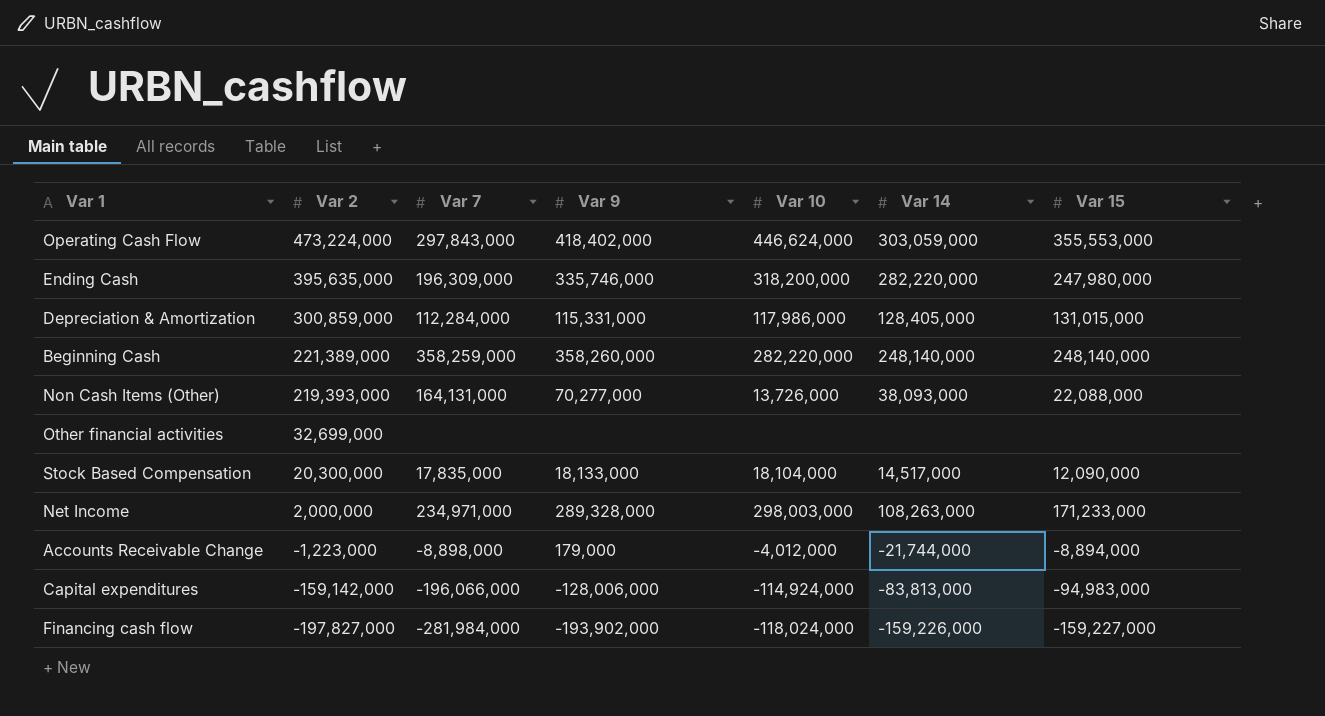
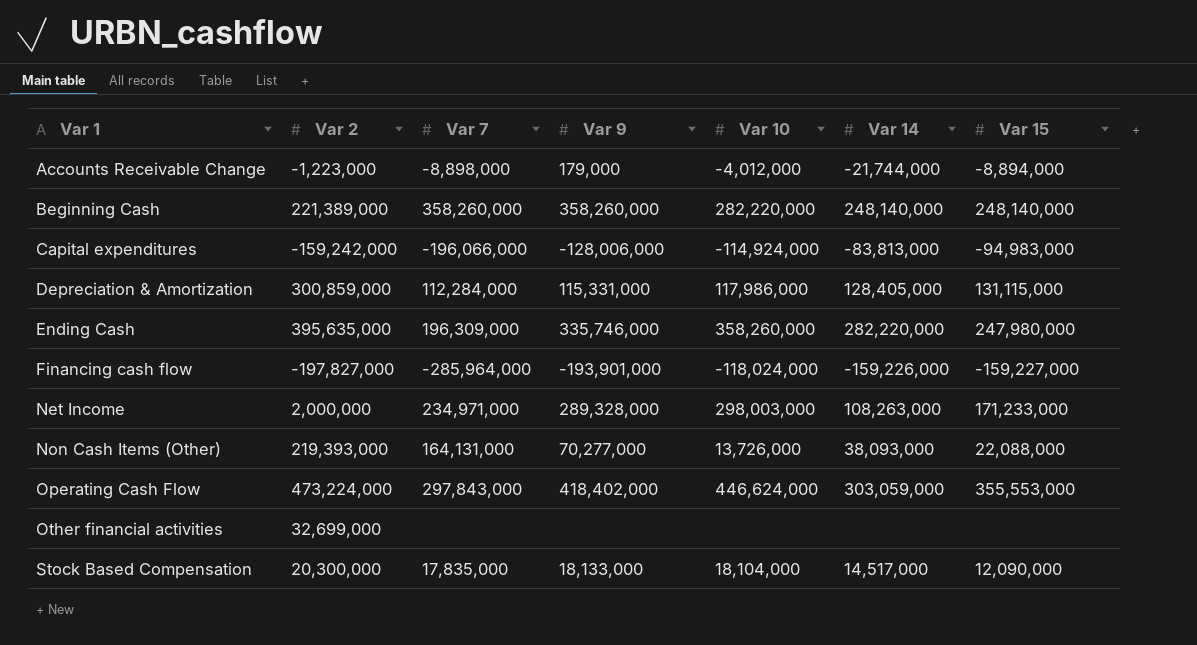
row order: Var 2 descending -> Var 1 ascending
Beginning Cash | Var 7: 358,259,000 -> 358,260,000
Capital expenditures | Var 2: -159,142,000 -> -159,242,000
Depreciation & Amortization | Var 15: 131,015,000 -> 131,115,000
Ending Cash | Var 10: 318,200,000 -> 358,260,000
Financing cash flow | Var 7: -281,984,000 -> -285,964,000
Financing cash flow | Var 9: -193,902,000 -> -193,901,000

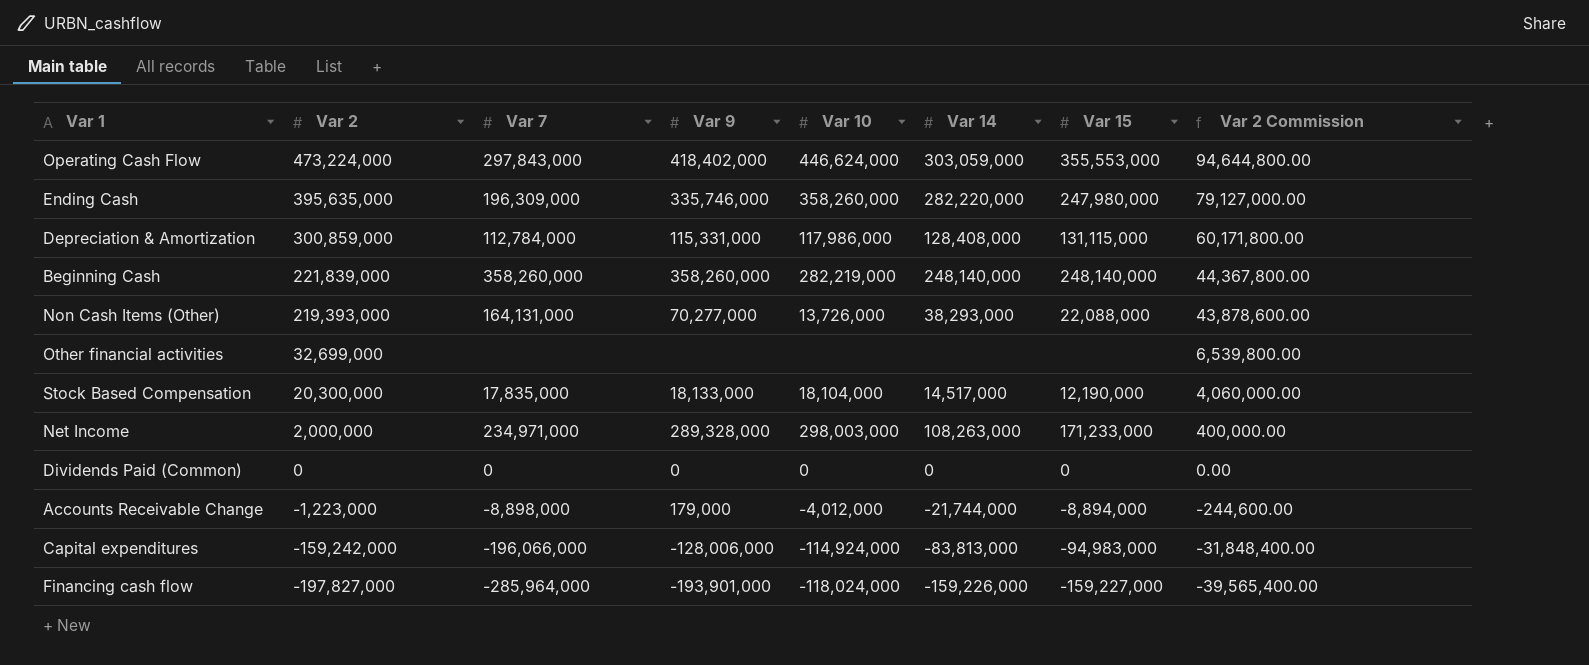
row order: Var 1 ascending -> Var 2 descending
column Var 2 Commission | formula: none -> [Var 2] * 0.2
Depreciation & Amortization | Var 7: 112,284,000 -> 112,784,000
Depreciation & Amortization | Var 14: 128,405,000 -> 128,408,000
Beginning Cash | Var 2: 221,389,000 -> 221,839,000
Beginning Cash | Var 10: 282,220,000 -> 282,219,000
Non Cash Items (Other) | Var 14: 38,093,000 -> 38,293,000
Stock Based Compensation | Var 15: 12,090,000 -> 12,190,000
row Dividends Paid (Common): none -> 0 | 0 | 0 | 0 | 0 | 0 | 0.00

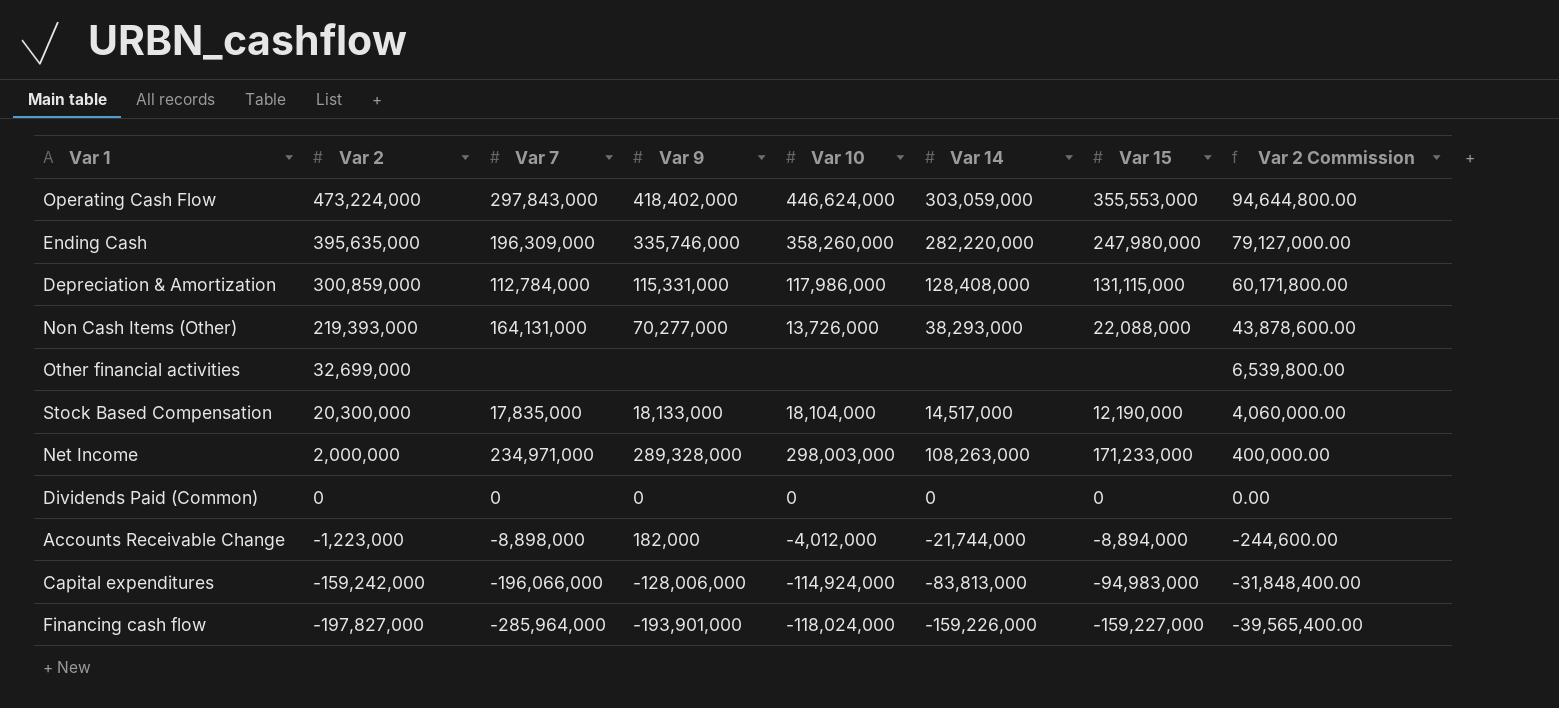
row Beginning Cash: 221,839,000 | 358,260,000 | 358,260,000 | 282,219,000 | 248,140,000 | 248,140,000 | 44,367,800.00 -> none
Accounts Receivable Change | Var 9: 179,000 -> 182,000

